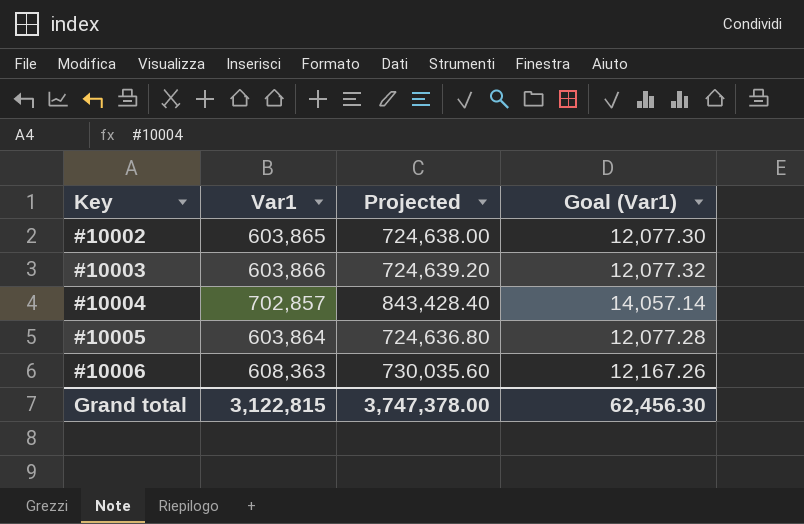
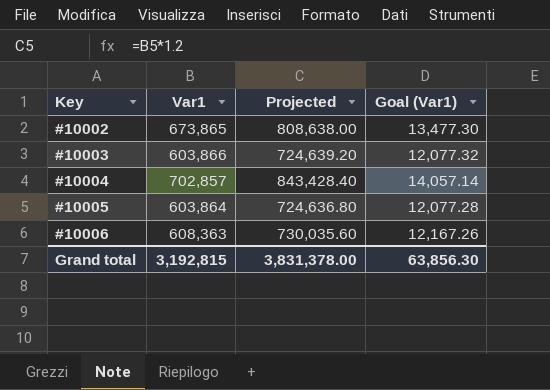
#10002 | Var1: 603,865 -> 673,865
#10002 | Projected: 724,638.00 -> 808,638.00
#10002 | Goal (Var1): 12,077.30 -> 13,477.30
Grand total | Var1: 3,122,815 -> 3,192,815
Grand total | Projected: 3,747,378.00 -> 3,831,378.00
Grand total | Goal (Var1): 62,456.30 -> 63,856.30

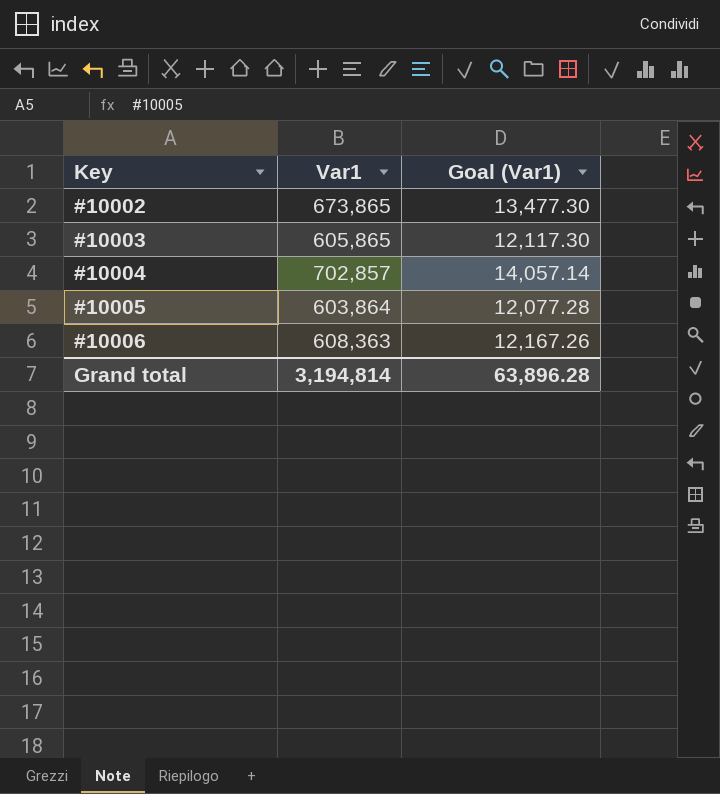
column Projected | formula: [Var1] * 1.2 -> none
#10003 | Var1: 603,866 -> 605,865
#10003 | Goal (Var1): 12,077.32 -> 12,117.30
Grand total | Var1: 3,192,815 -> 3,194,814
Grand total | Goal (Var1): 63,856.30 -> 63,896.28

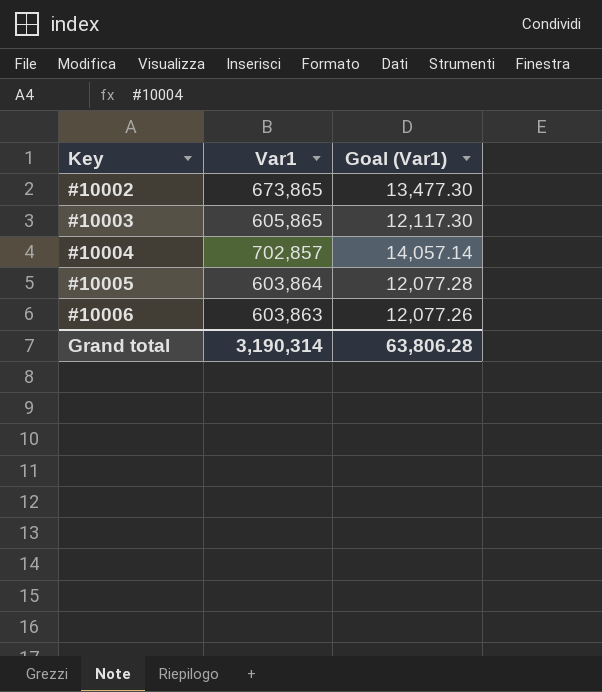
#10006 | Var1: 608,363 -> 603,863
#10006 | Goal (Var1): 12,167.26 -> 12,077.26
Grand total | Var1: 3,194,814 -> 3,190,314
Grand total | Goal (Var1): 63,896.28 -> 63,806.28

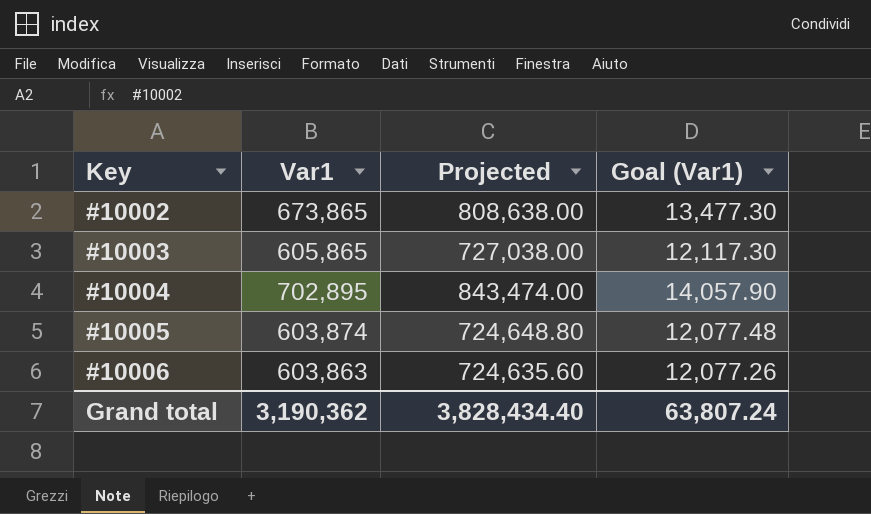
column Projected | formula: none -> [Var1] * 1.2
#10004 | Var1: 702,857 -> 702,895
#10004 | Goal (Var1): 14,057.14 -> 14,057.90
#10005 | Var1: 603,864 -> 603,874
#10005 | Goal (Var1): 12,077.28 -> 12,077.48
Grand total | Var1: 3,190,314 -> 3,190,362
Grand total | Goal (Var1): 63,806.28 -> 63,807.24

